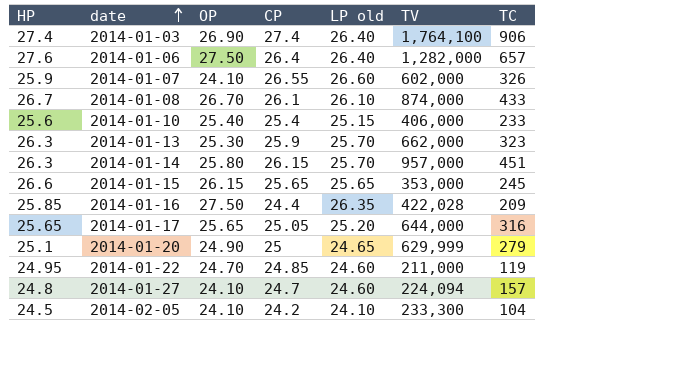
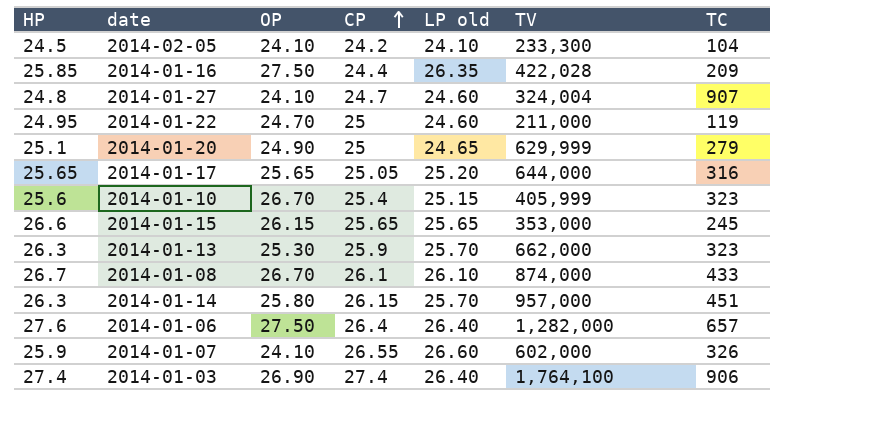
row order: date ascending -> CP ascending
2014-01-27 | TV: 224,094 -> 324,004
2014-01-27 | TC: 157 -> 907
2014-01-22 | CP: 24.85 -> 25
2014-01-10 | OP: 25.40 -> 26.70
2014-01-10 | TV: 406,000 -> 405,999
2014-01-10 | TC: 233 -> 323

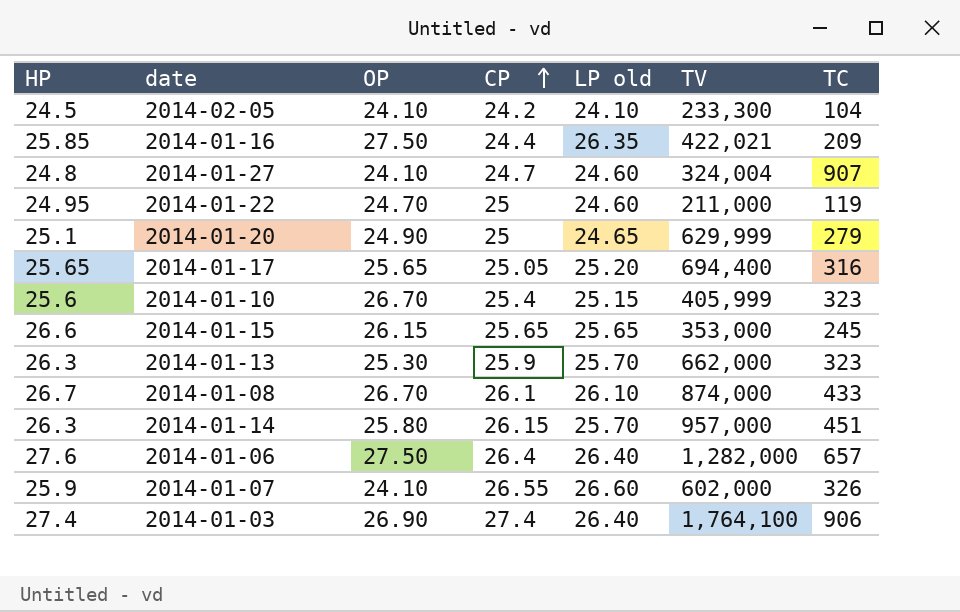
2014-01-16 | TV: 422,028 -> 422,021
2014-01-17 | TV: 644,000 -> 694,400

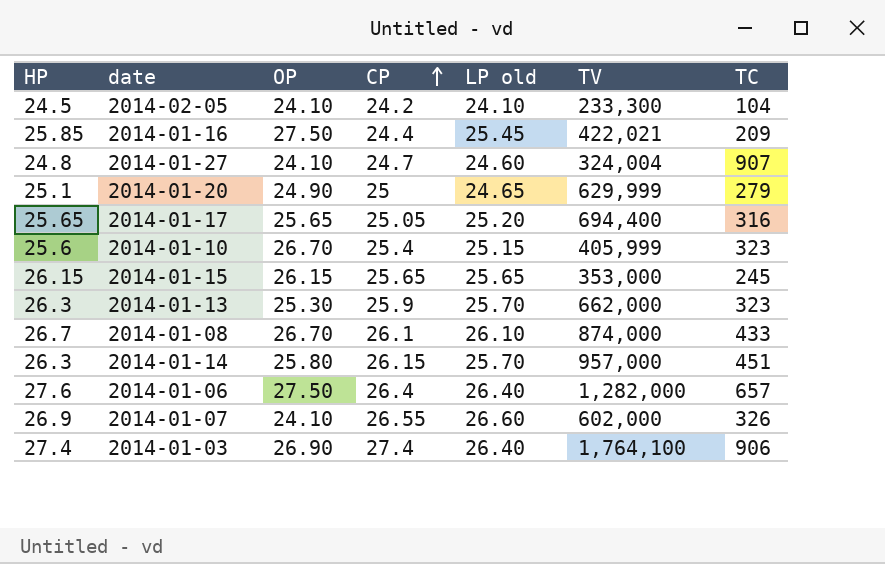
row 2014-01-22: 24.95 | 24.70 | 25 | 24.60 | 211,000 | 119 -> none
2014-01-16 | LP old: 26.35 -> 25.45
2014-01-15 | HP: 26.6 -> 26.15
2014-01-07 | HP: 25.9 -> 26.9

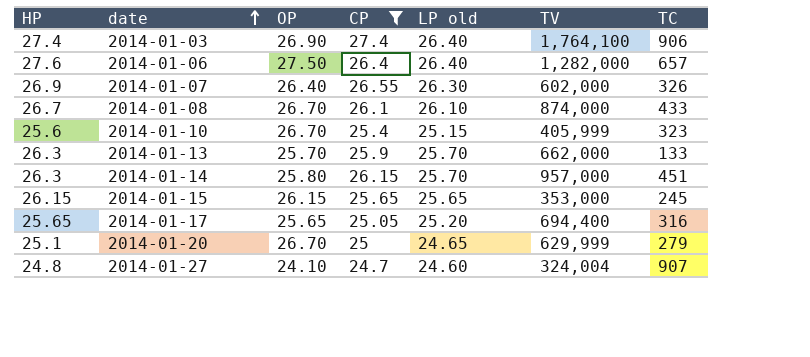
filter: none -> CP >= 24.7
row order: CP ascending -> date ascending
2014-01-07 | OP: 24.10 -> 26.40
2014-01-07 | LP old: 26.60 -> 26.30
2014-01-13 | OP: 25.30 -> 25.70
2014-01-13 | TC: 323 -> 133
2014-01-20 | OP: 24.90 -> 26.70

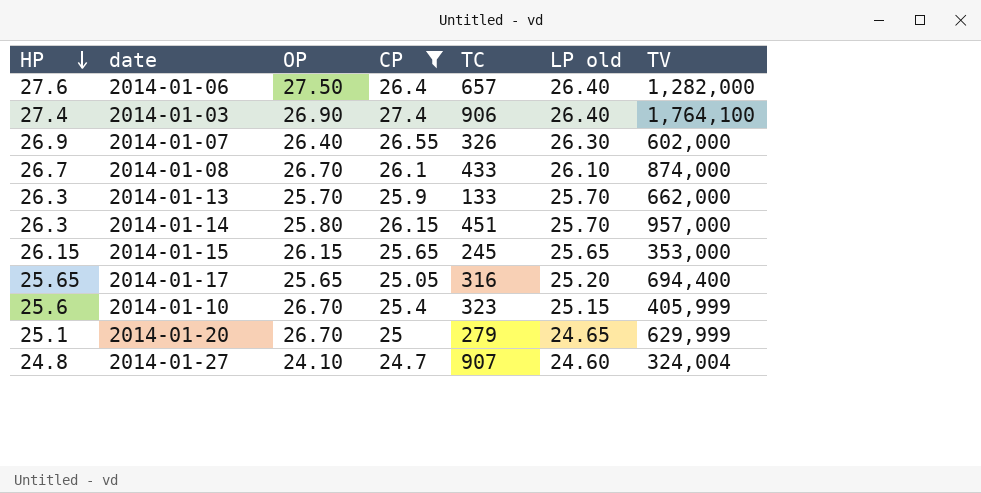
row order: date ascending -> HP descending
column TC | position: 7 -> 5

